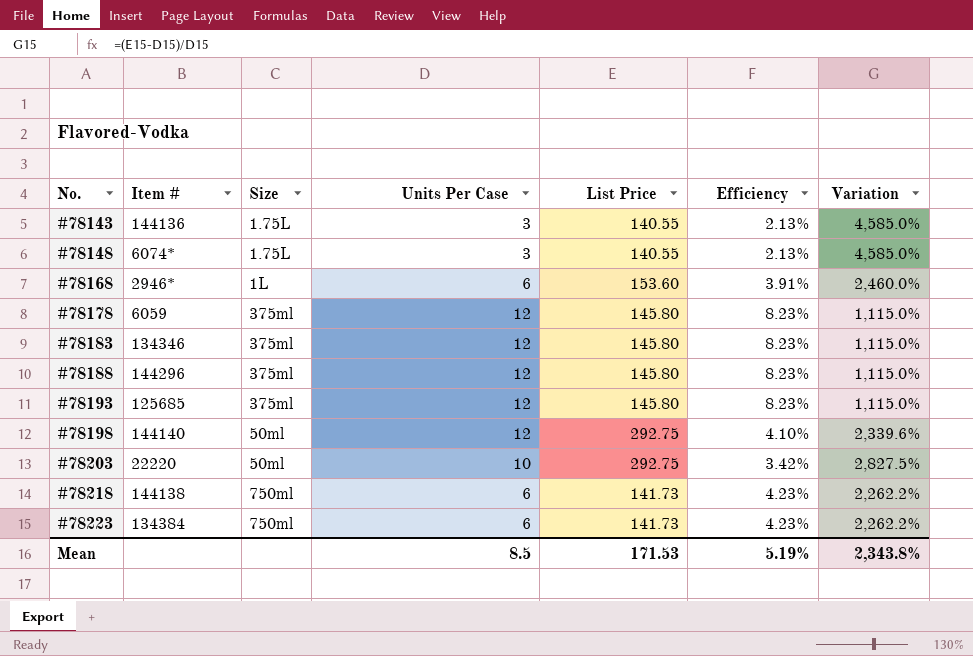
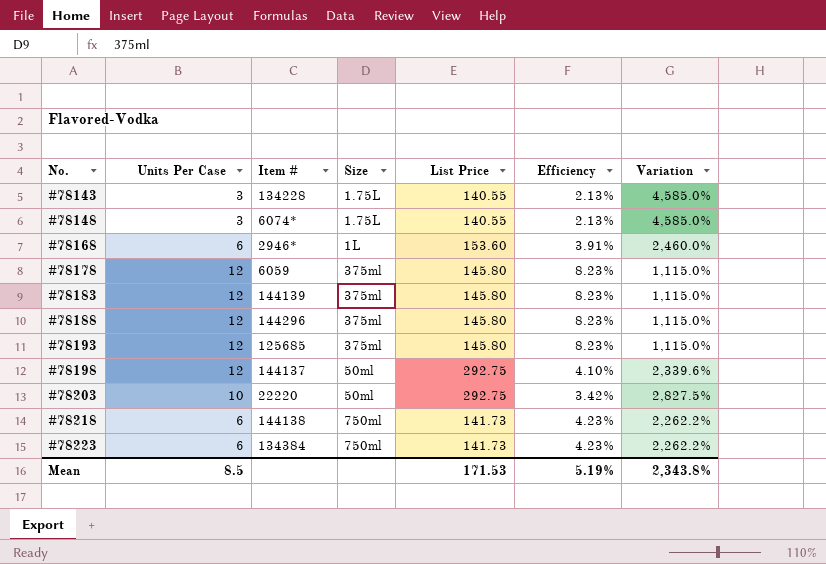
column Units Per Case | position: 4 -> 2
#78143 | Item #: 144136 -> 134228
#78183 | Item #: 134346 -> 144139
#78198 | Item #: 144140 -> 144137

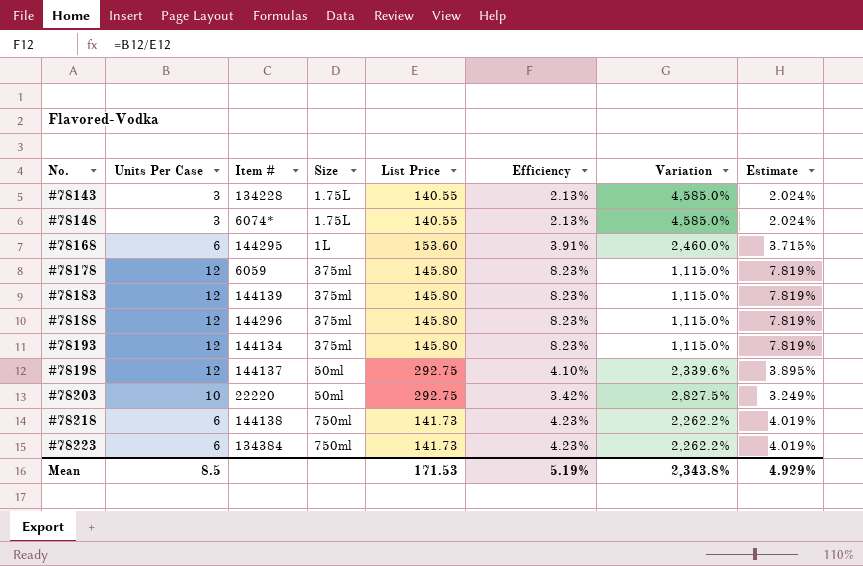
column Estimate | formula: none -> [Efficiency] * 0.95
#78168 | Item #: 2946* -> 144295
#78193 | Item #: 125685 -> 144134

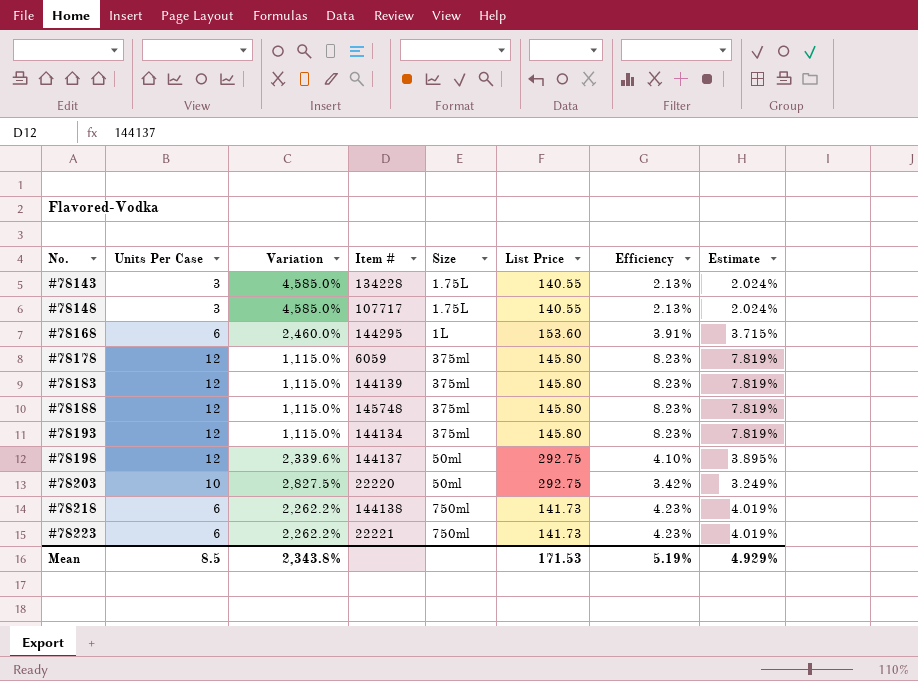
column Variation | position: 7 -> 3
#78148 | Item #: 6074* -> 107717
#78188 | Item #: 144296 -> 145748
#78223 | Item #: 134384 -> 22221

